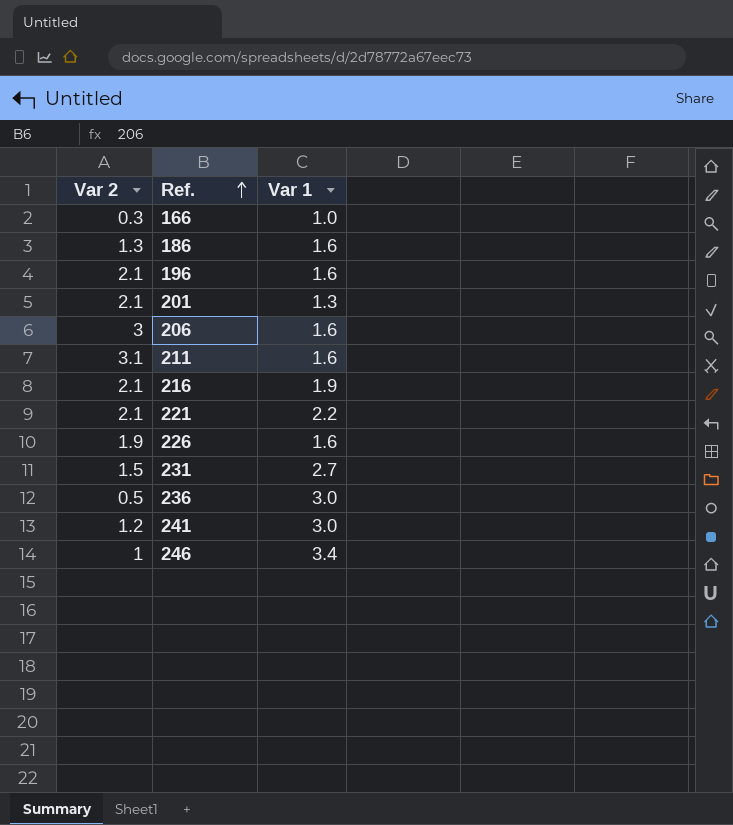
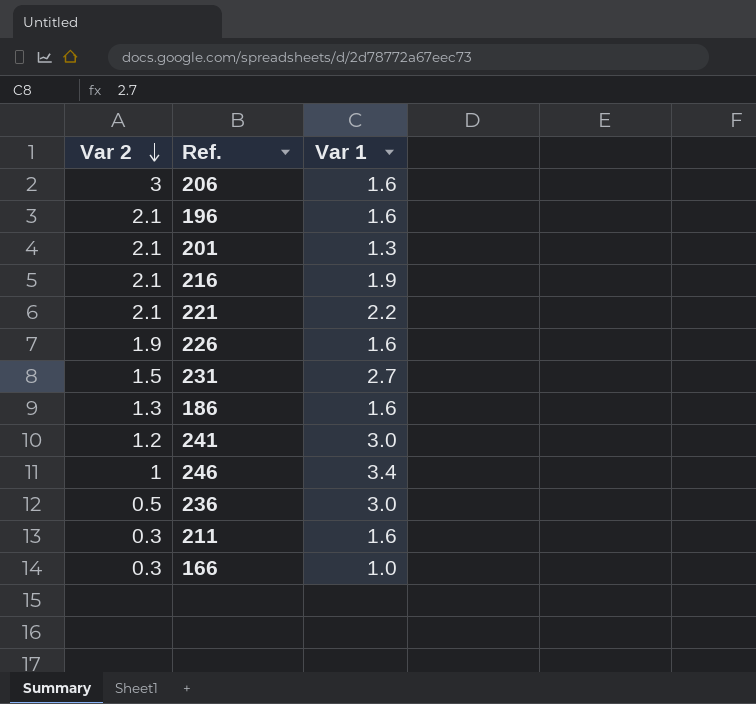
row order: Ref. ascending -> Var 2 descending
211 | Var 2: 3.1 -> 0.3

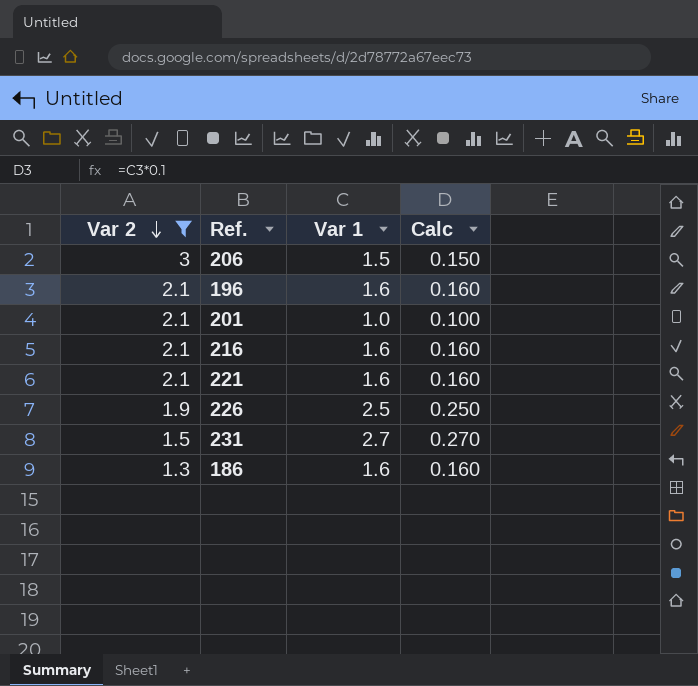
filter: none -> Var 2 >= 1.3
column Calc | formula: none -> [Var 1] * 0.1
206 | Var 1: 1.6 -> 1.5
201 | Var 1: 1.3 -> 1.0
216 | Var 1: 1.9 -> 1.6
221 | Var 1: 2.2 -> 1.6
226 | Var 1: 1.6 -> 2.5

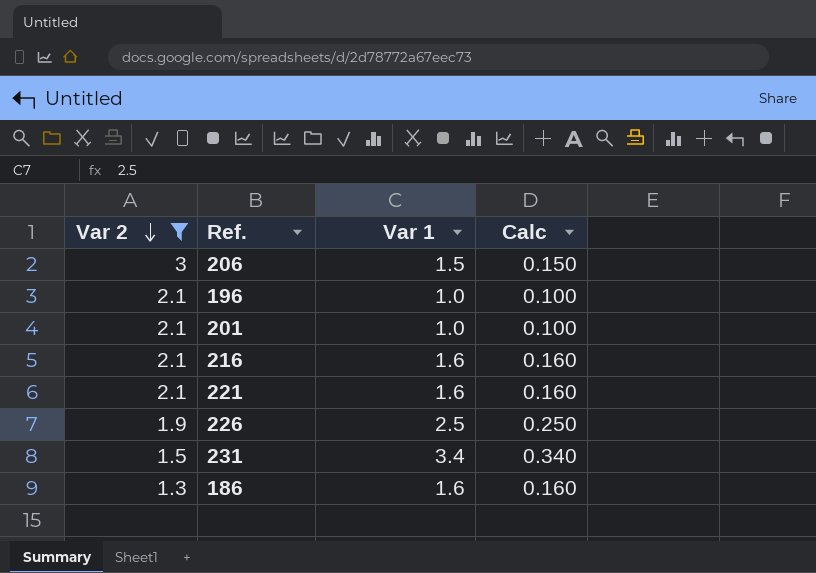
196 | Var 1: 1.6 -> 1.0
196 | Calc: 0.160 -> 0.100
231 | Var 1: 2.7 -> 3.4
231 | Calc: 0.270 -> 0.340

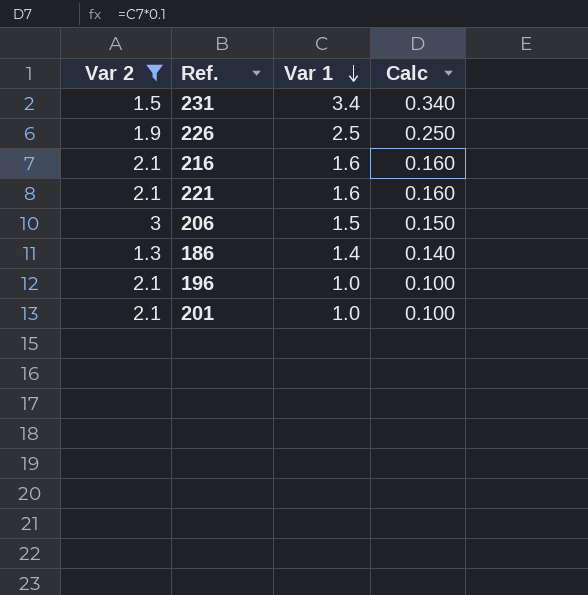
row order: Var 2 descending -> Var 1 descending
186 | Var 1: 1.6 -> 1.4
186 | Calc: 0.160 -> 0.140

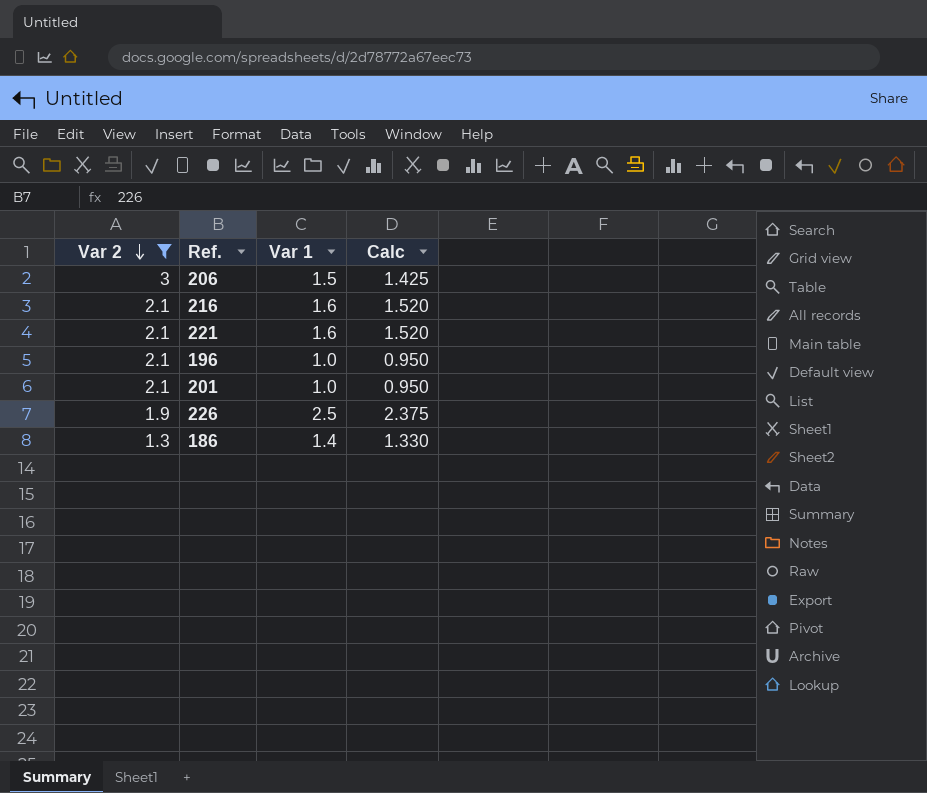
row order: Var 1 descending -> Var 2 descending
column Calc | formula: [Var 1] * 0.1 -> [Var 1] * 0.95
row 231: 1.5 | 3.4 | 0.340 -> none

